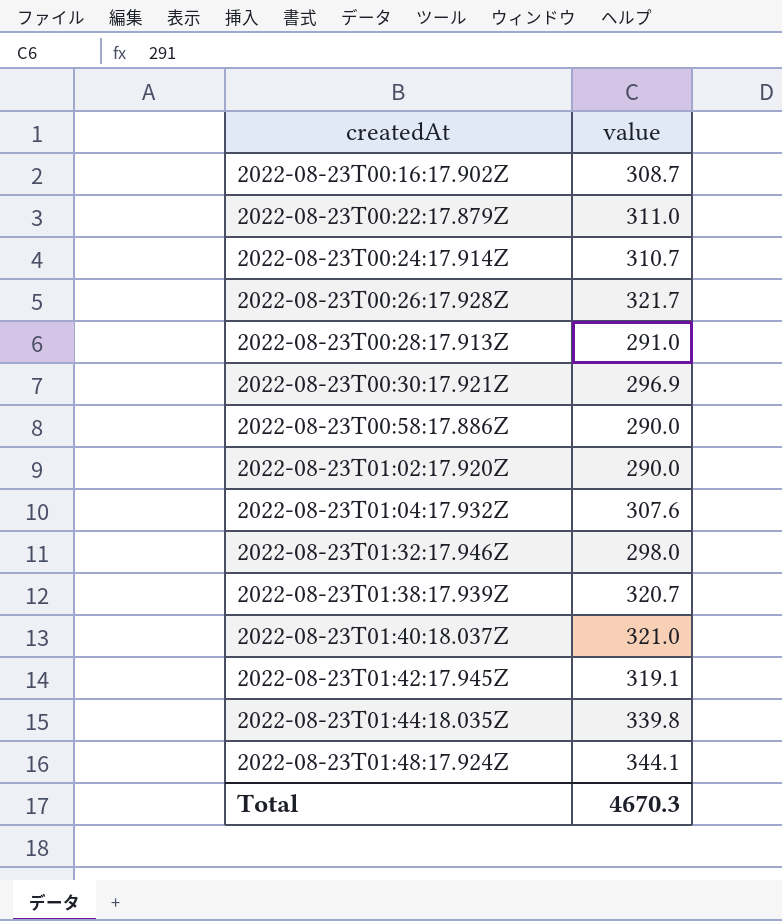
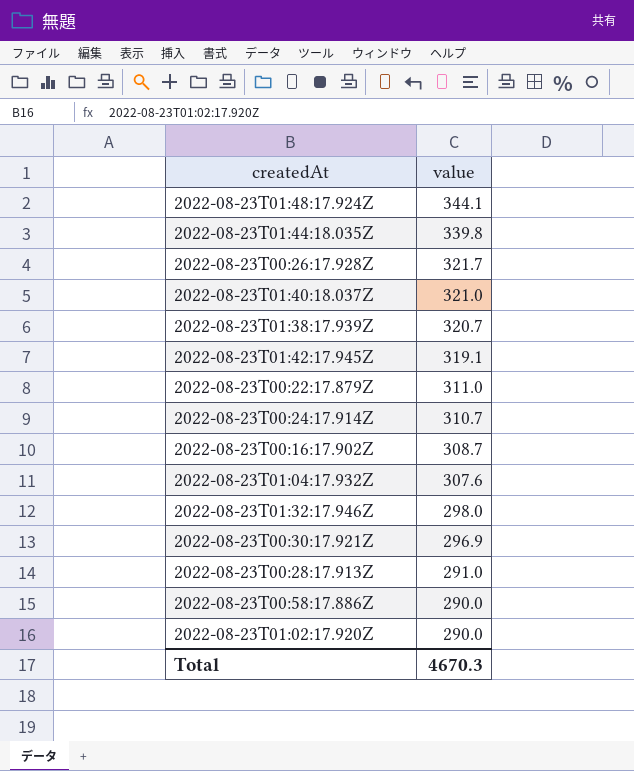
row order: createdAt ascending -> value descending

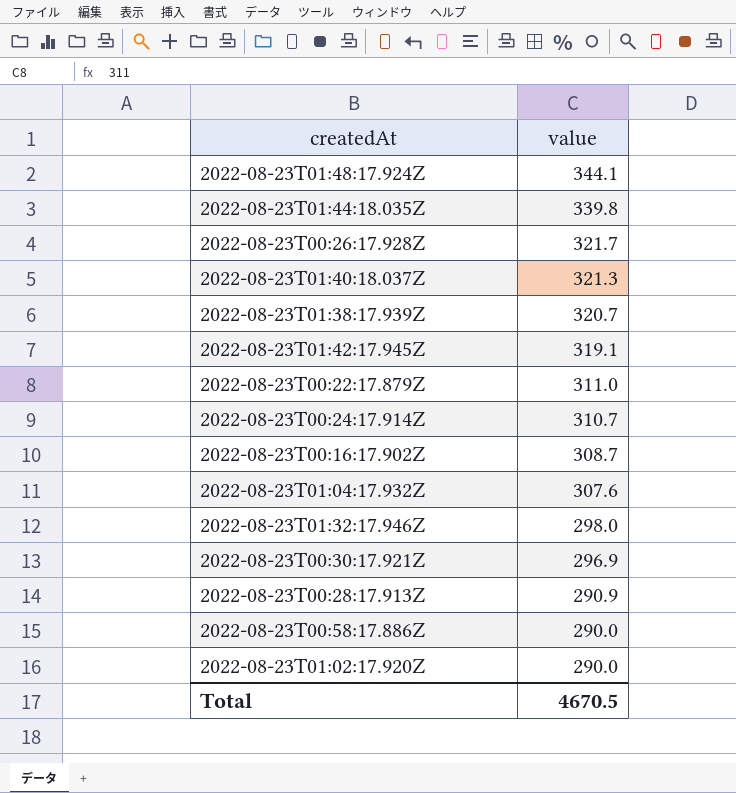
2022-08-23T01:40:18.037Z | value: 321.0 -> 321.3
2022-08-23T00:28:17.913Z | value: 291.0 -> 290.9
Total | value: 4670.3 -> 4670.5

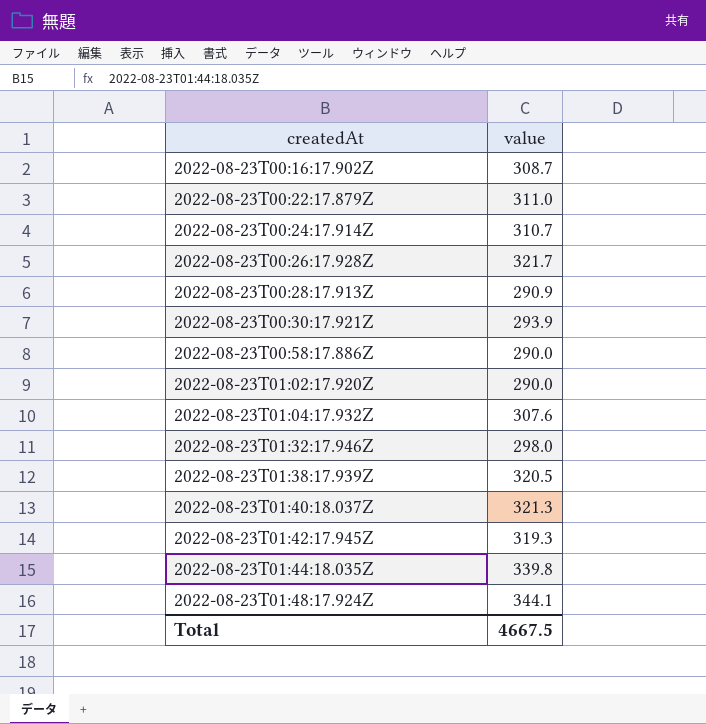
row order: value descending -> createdAt ascending
2022-08-23T00:30:17.921Z | value: 296.9 -> 293.9
2022-08-23T01:38:17.939Z | value: 320.7 -> 320.5
2022-08-23T01:42:17.945Z | value: 319.1 -> 319.3
Total | value: 4670.5 -> 4667.5

